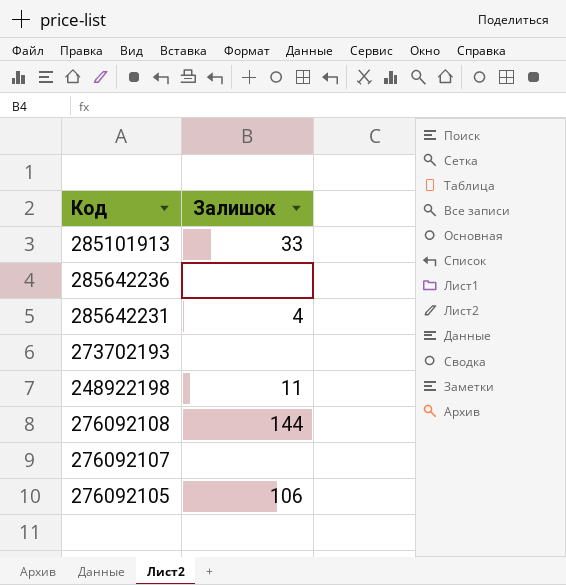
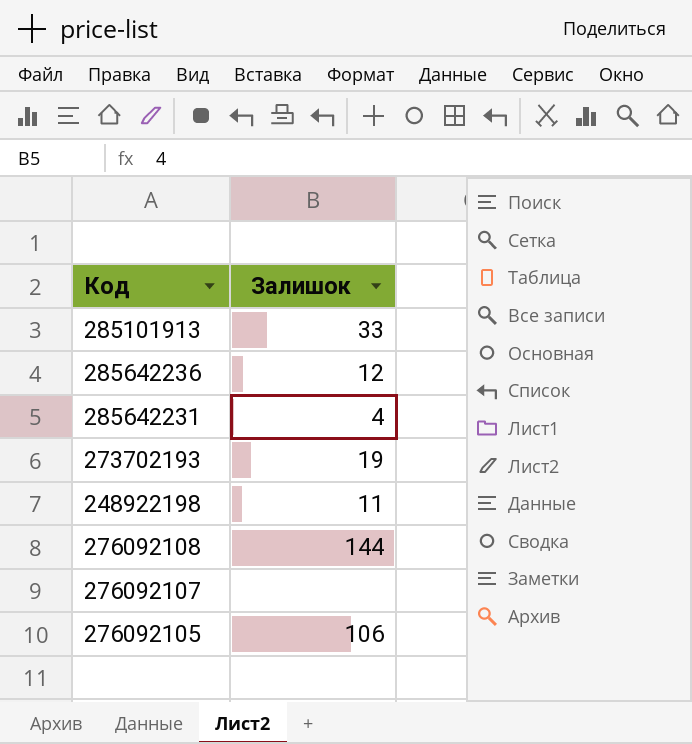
285642236 | Залишок: none -> 12
273702193 | Залишок: none -> 19

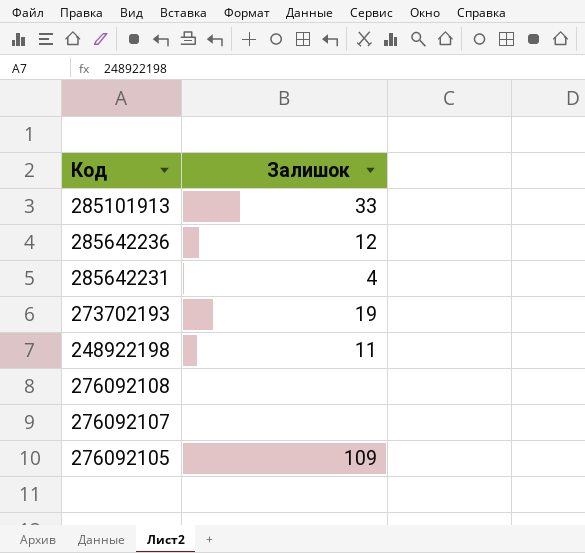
276092108 | Залишок: 144 -> none
276092105 | Залишок: 106 -> 109

